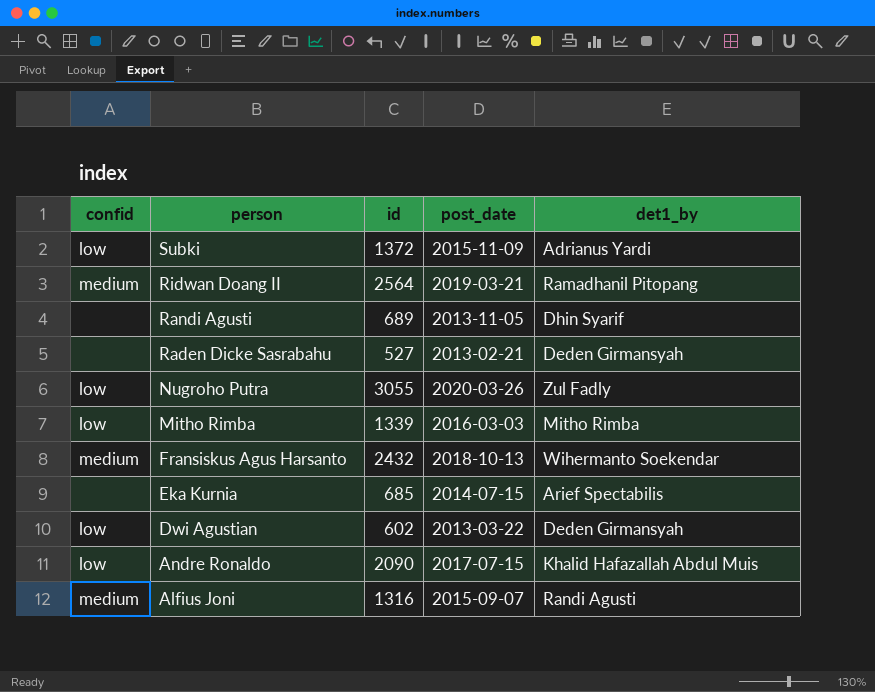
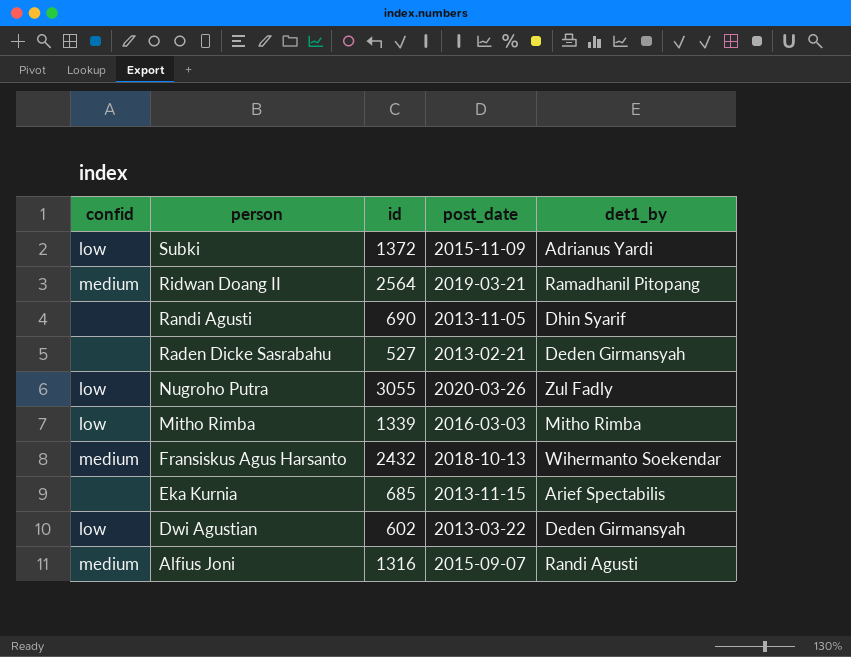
row Andre Ronaldo: low | 2090 | 2017-07-15 | Khalid Hafazallah Abdul Muis -> none
Randi Agusti | id: 689 -> 690
Eka Kurnia | post_date: 2014-07-15 -> 2013-11-15

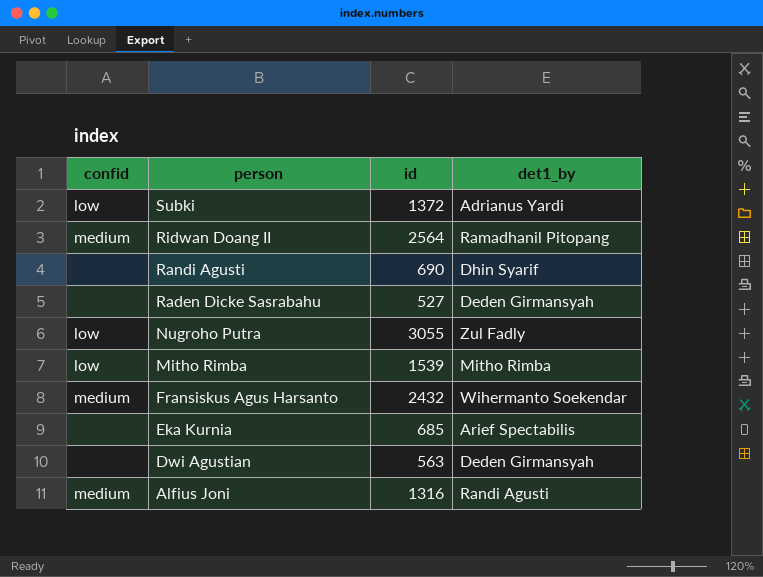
column post_date | position: 4 -> none
Mitho Rimba | id: 1339 -> 1539
Dwi Agustian | confid: low -> none
Dwi Agustian | id: 602 -> 563

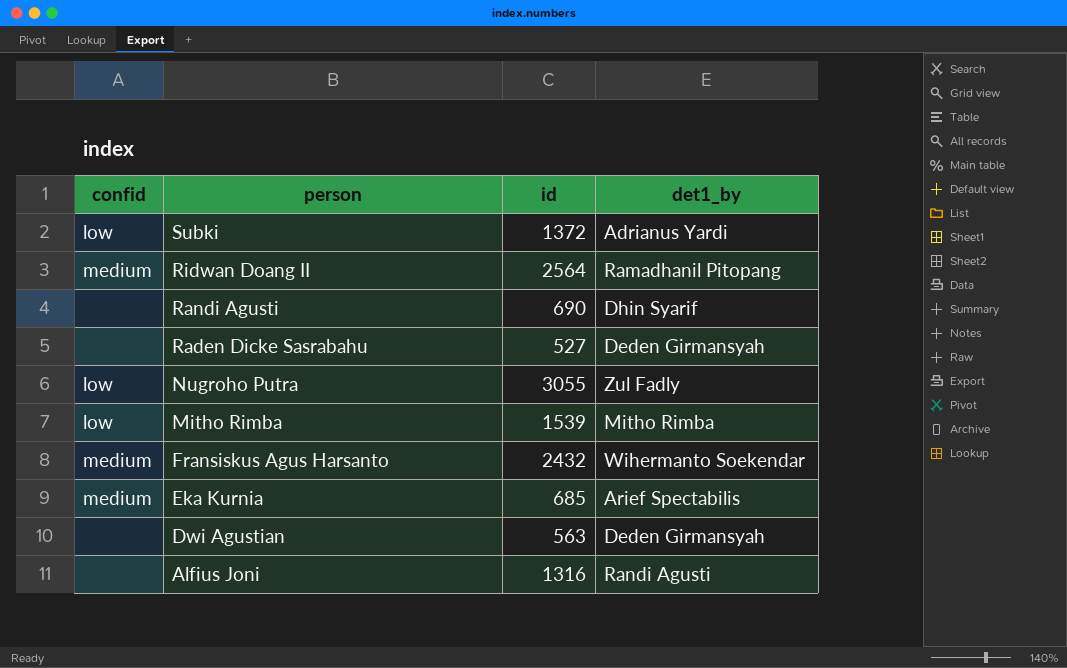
Eka Kurnia | confid: none -> medium
Alfius Joni | confid: medium -> none

